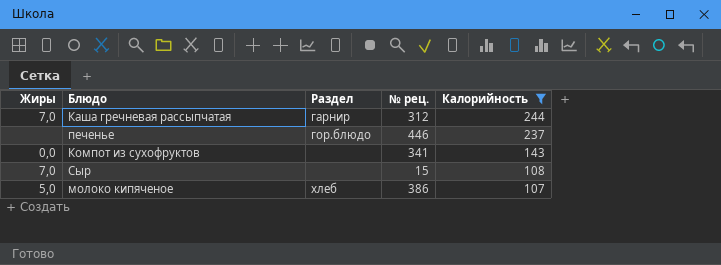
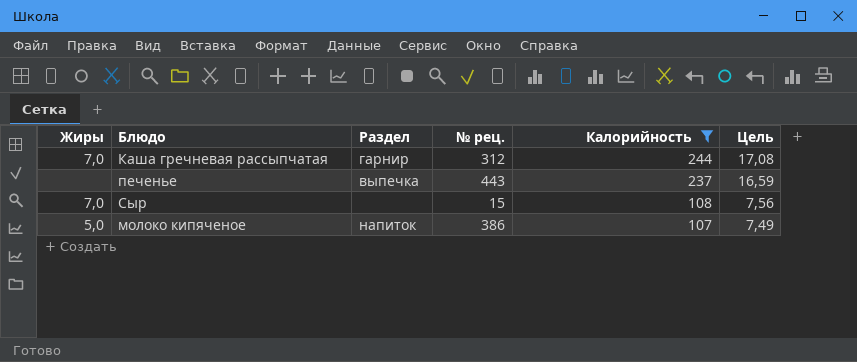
column Цель | formula: none -> [Калорийность] * 0,07
row Компот из сухофруктов: 0,0 | none | 341 | 143 -> none
печенье | Раздел: гор.блюдо -> выпечка
печенье | № рец.: 446 -> 443
молоко кипяченое | Раздел: хлеб -> напиток

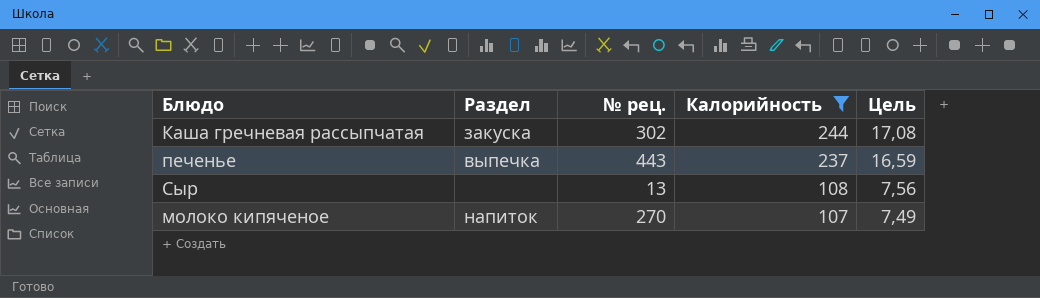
column Жиры | position: 1 -> none
Каша гречневая рассыпчатая | Раздел: гарнир -> закуска
Каша гречневая рассыпчатая | № рец.: 312 -> 302
Сыр | № рец.: 15 -> 13
молоко кипяченое | № рец.: 386 -> 270

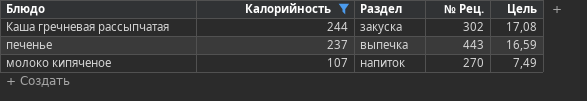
column Калорийность | position: 4 -> 2
column name: № рец. -> № Рец.
row Сыр: none | 13 | 108 | 7,56 -> none

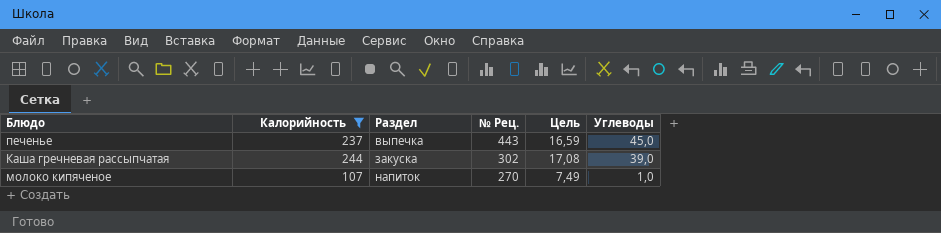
row order: Калорийность descending -> Раздел ascending
column Углеводы | position: none -> 6

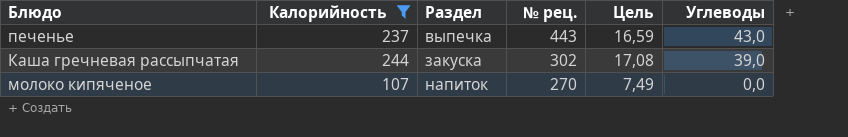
column name: № Рец. -> № рец.
печенье | Углеводы: 45,0 -> 43,0
молоко кипяченое | Углеводы: 1,0 -> 0,0

